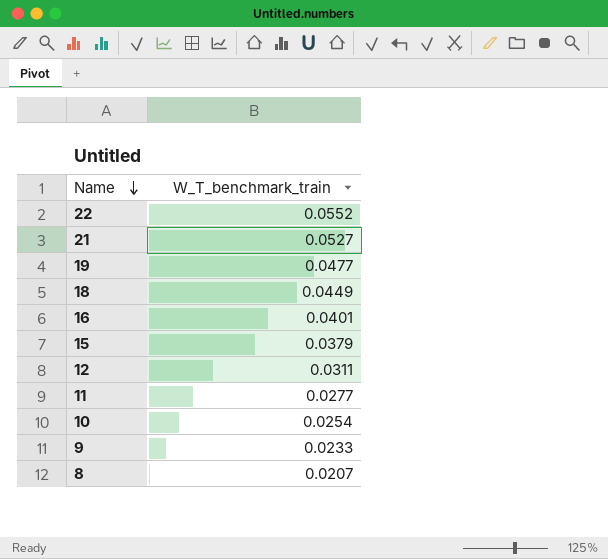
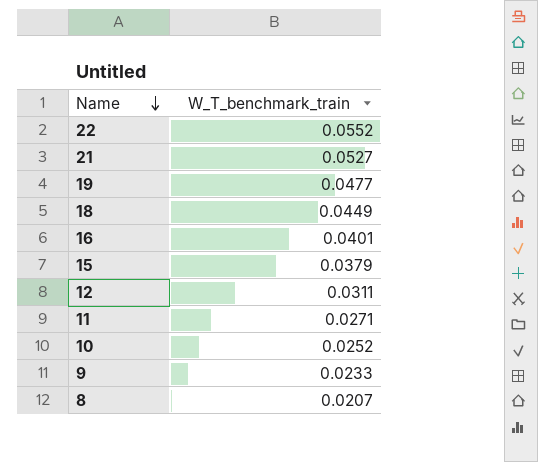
11 | W_T_benchmark_train: 0.0277 -> 0.0271
10 | W_T_benchmark_train: 0.0254 -> 0.0252

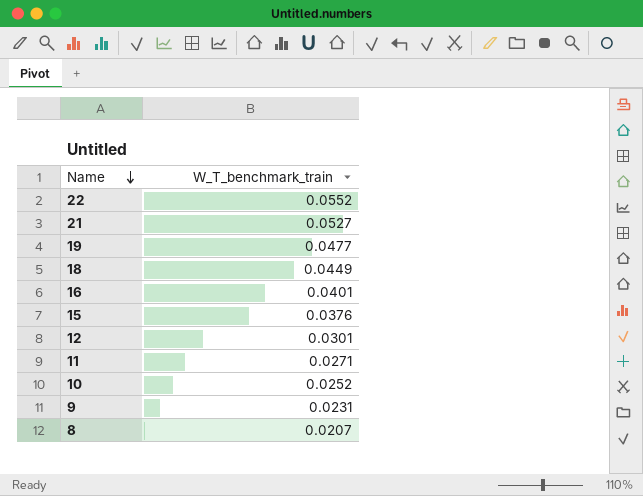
15 | W_T_benchmark_train: 0.0379 -> 0.0376
12 | W_T_benchmark_train: 0.0311 -> 0.0301
9 | W_T_benchmark_train: 0.0233 -> 0.0231

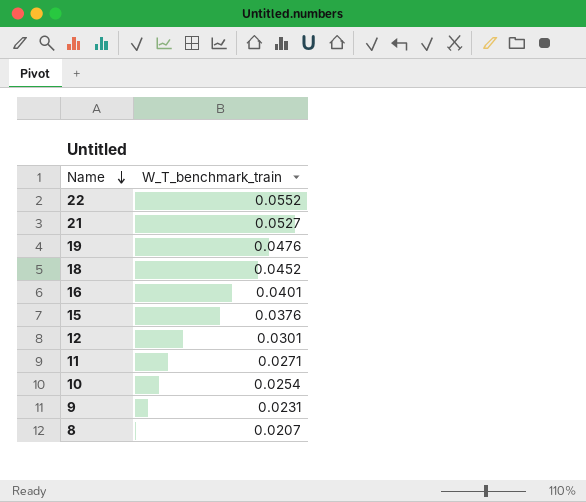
19 | W_T_benchmark_train: 0.0477 -> 0.0476
18 | W_T_benchmark_train: 0.0449 -> 0.0452
10 | W_T_benchmark_train: 0.0252 -> 0.0254

